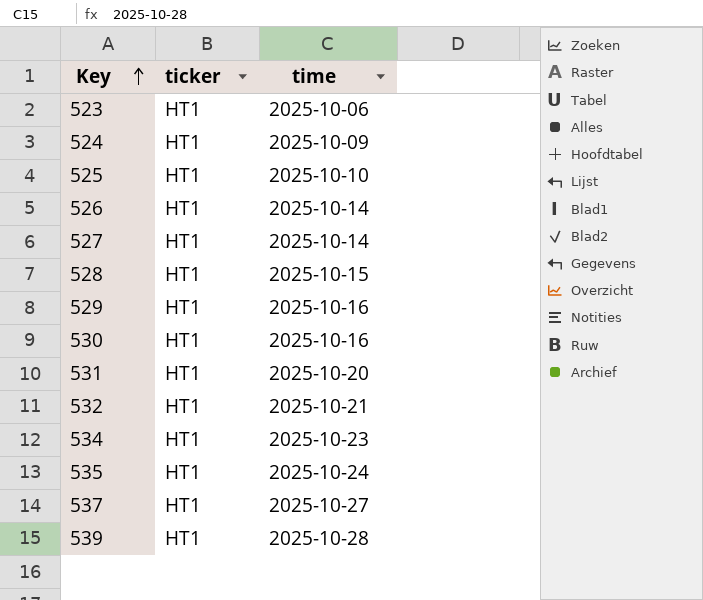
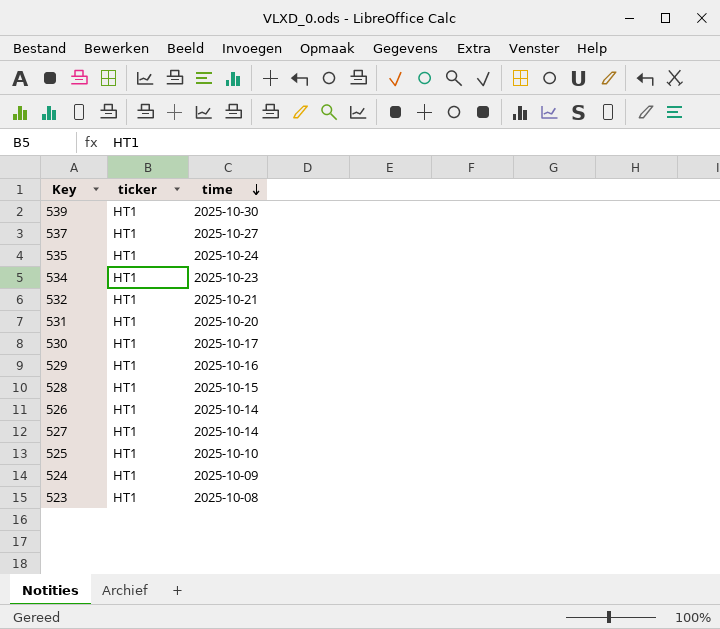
row order: Key ascending -> time descending
539 | time: 2025-10-28 -> 2025-10-30
530 | time: 2025-10-16 -> 2025-10-17
523 | time: 2025-10-06 -> 2025-10-08

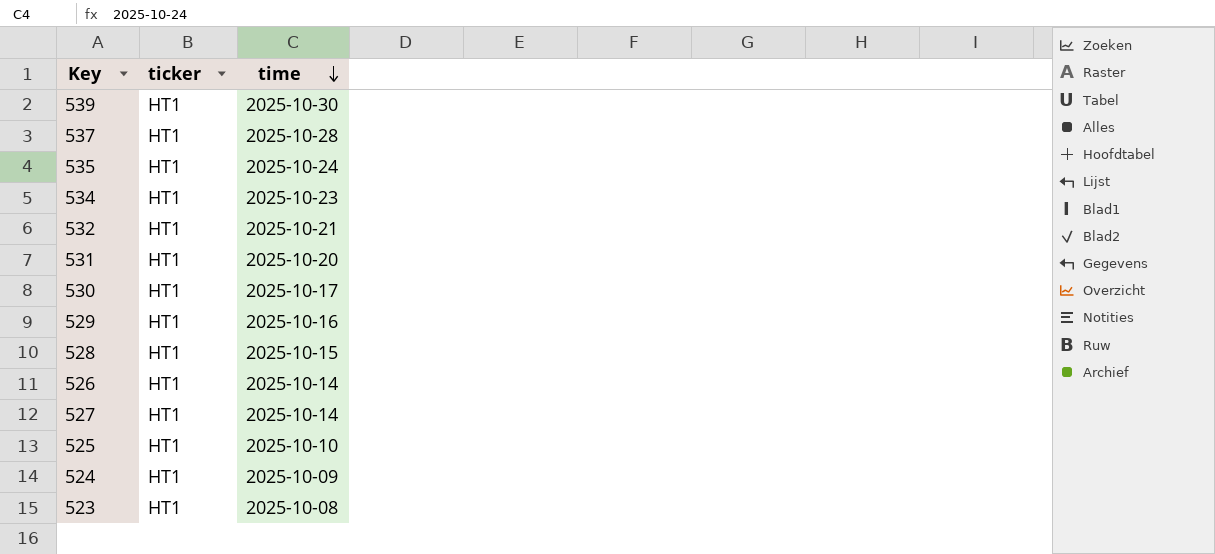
537 | time: 2025-10-27 -> 2025-10-28

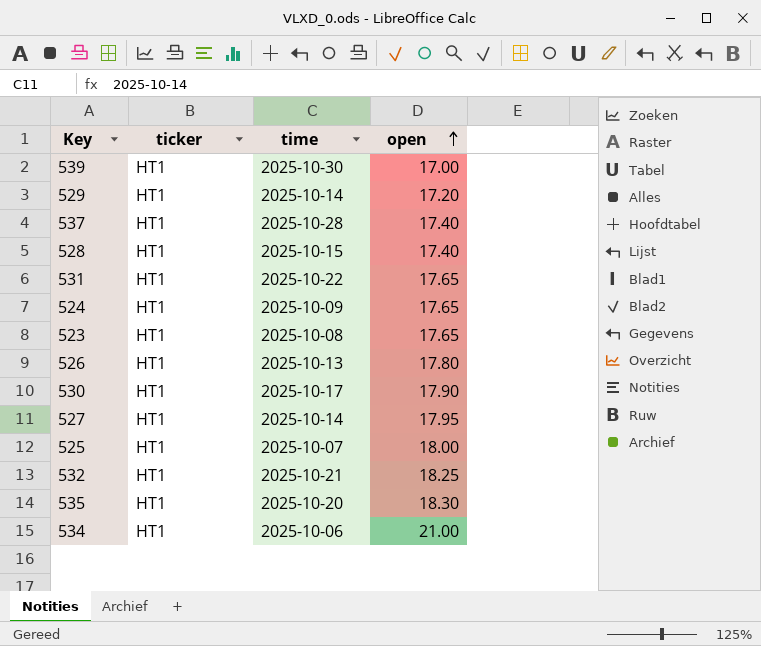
row order: time descending -> open ascending
column open | position: none -> 4
529 | time: 2025-10-16 -> 2025-10-14
531 | time: 2025-10-20 -> 2025-10-22
526 | time: 2025-10-14 -> 2025-10-13
525 | time: 2025-10-10 -> 2025-10-07
535 | time: 2025-10-24 -> 2025-10-20
534 | time: 2025-10-23 -> 2025-10-06

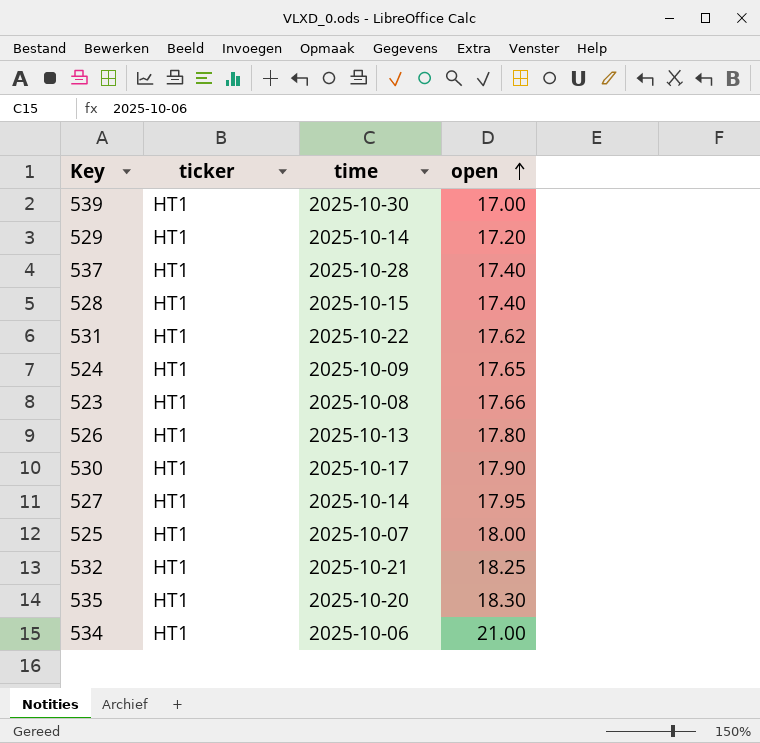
531 | open: 17.65 -> 17.62
523 | open: 17.65 -> 17.66

